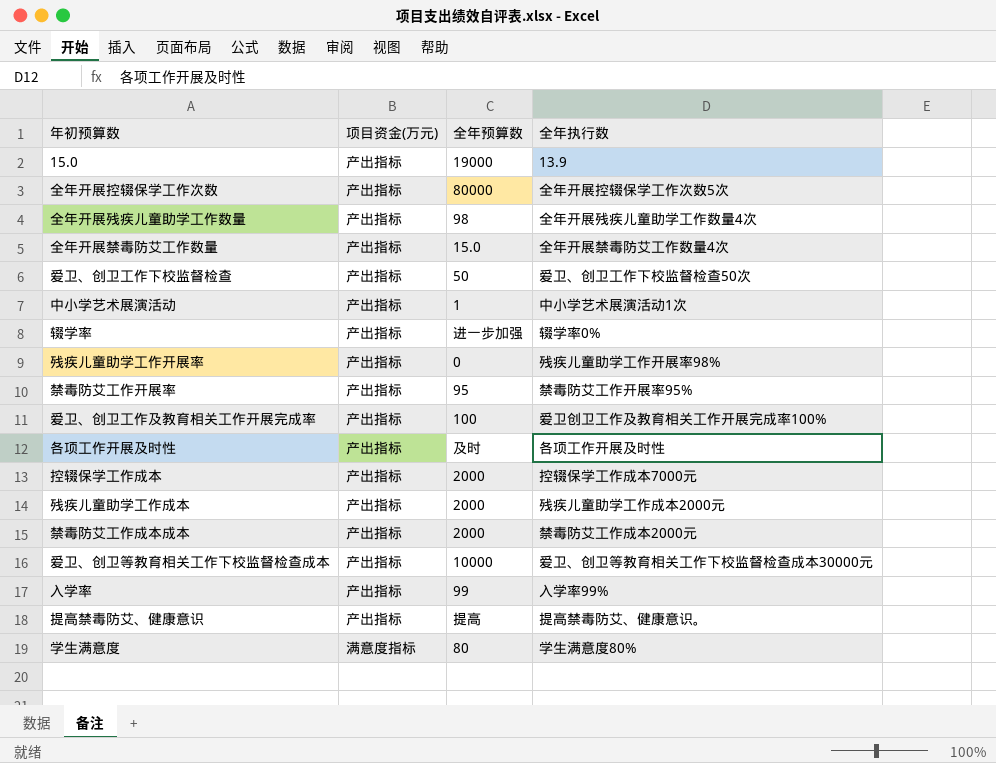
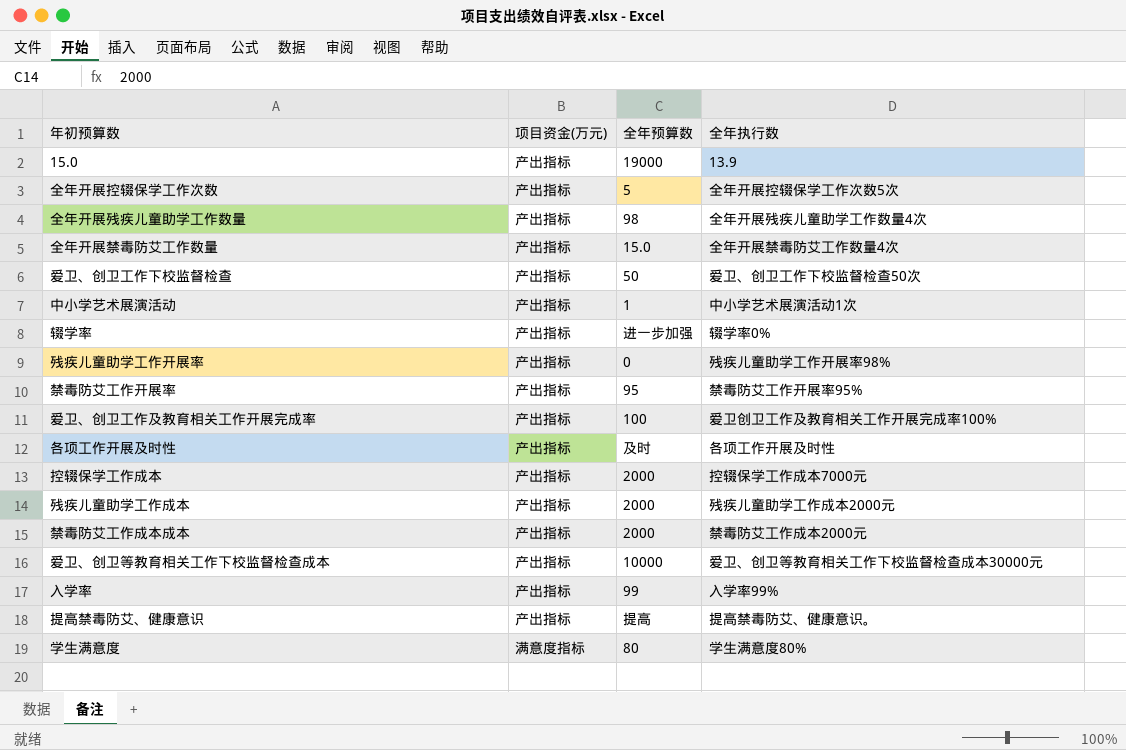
全年开展控辍保学工作次数 | 全年预算数: 80000 -> 5

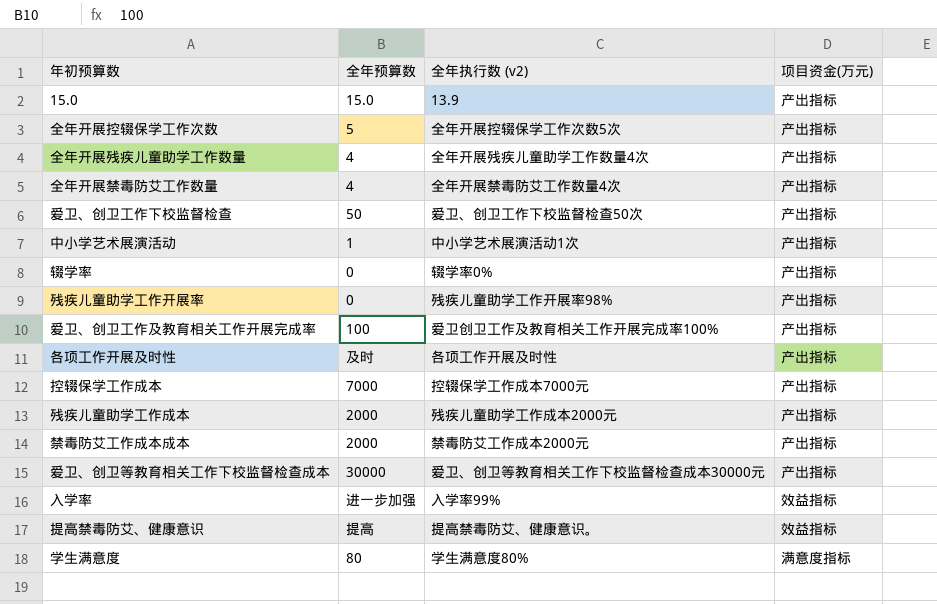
column name: 全年执行数 -> 全年执行数 (v2)
column 项目资金(万元) | position: 2 -> 4
row 禁毒防艾工作开展率: 产出指标 | 95 | 禁毒防艾工作开展率95% -> none
15.0 | 全年预算数: 19000 -> 15.0
全年开展残疾儿童助学工作数量 | 全年预算数: 98 -> 4
全年开展禁毒防艾工作数量 | 全年预算数: 15.0 -> 4
辍学率 | 全年预算数: 进一步加强 -> 0
控辍保学工作成本 | 全年预算数: 2000 -> 7000
爱卫、创卫等教育相关工作下校监督检查成本 | 全年预算数: 10000 -> 30000
入学率 | 全年预算数: 99 -> 进一步加强
入学率 | 项目资金(万元): 产出指标 -> 效益指标
提高禁毒防艾、健康意识 | 项目资金(万元): 产出指标 -> 效益指标

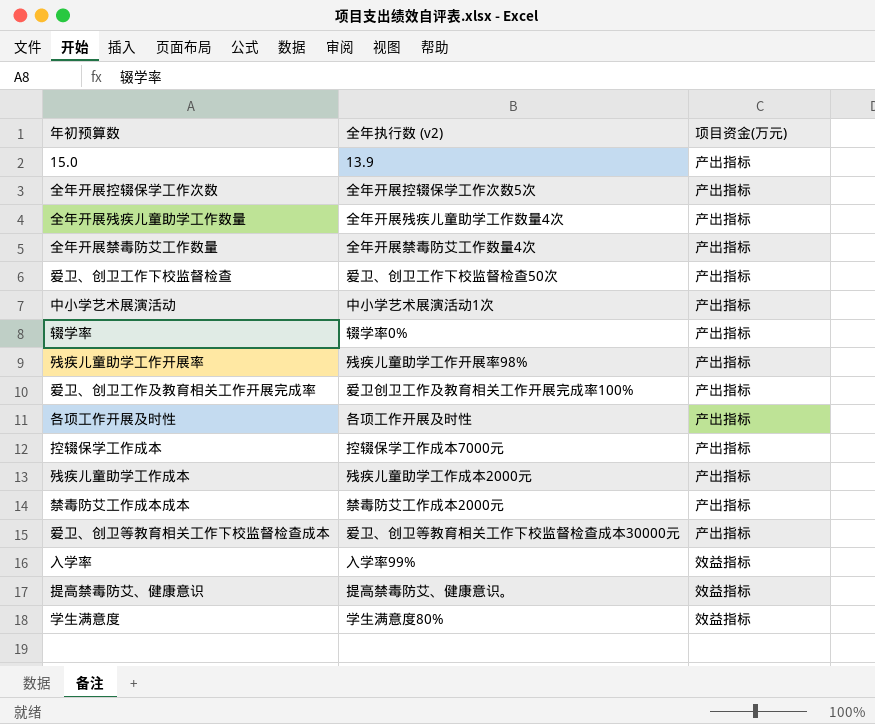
column 全年预算数 | position: 2 -> none
学生满意度 | 项目资金(万元): 满意度指标 -> 效益指标

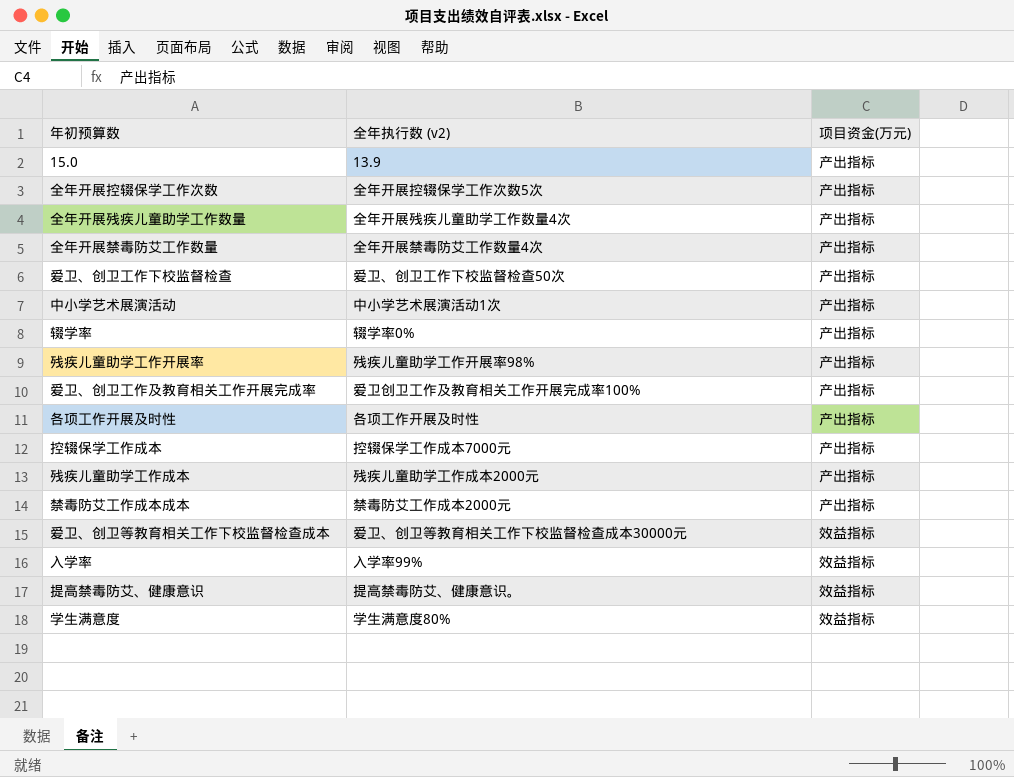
爱卫、创卫等教育相关工作下校监督检查成本 | 项目资金(万元): 产出指标 -> 效益指标

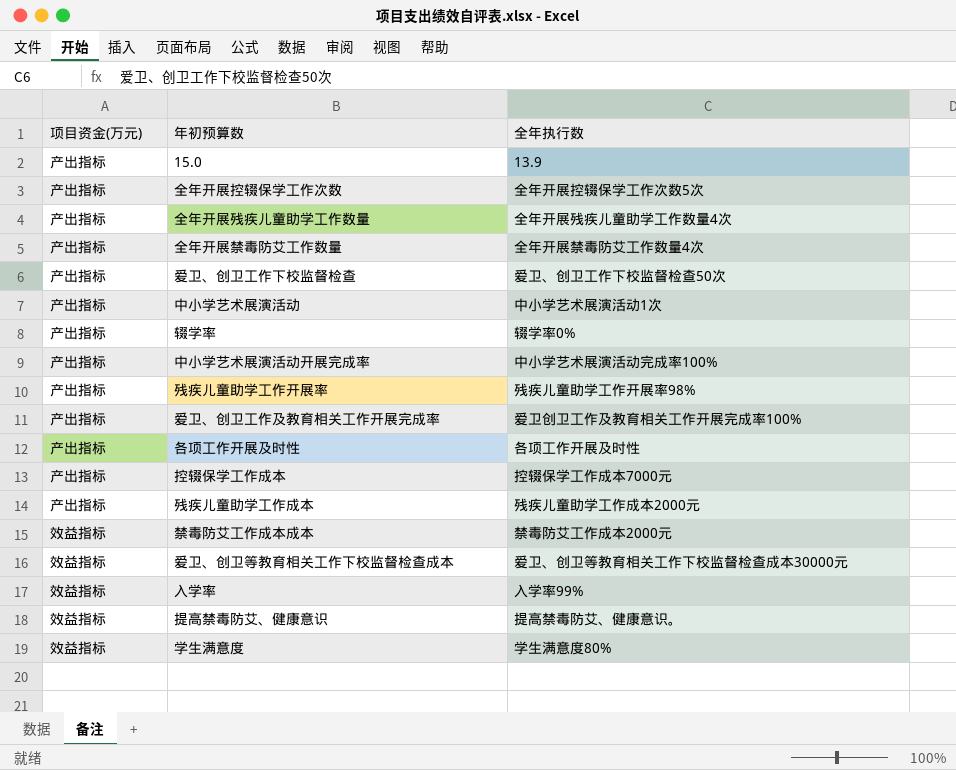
column 项目资金(万元) | position: 3 -> 1
column name: 全年执行数 (v2) -> 全年执行数
row 中小学艺术展演活动开展完成率: none -> 产出指标 | 中小学艺术展演活动完成率100%
禁毒防艾工作成本成本 | 项目资金(万元): 产出指标 -> 效益指标

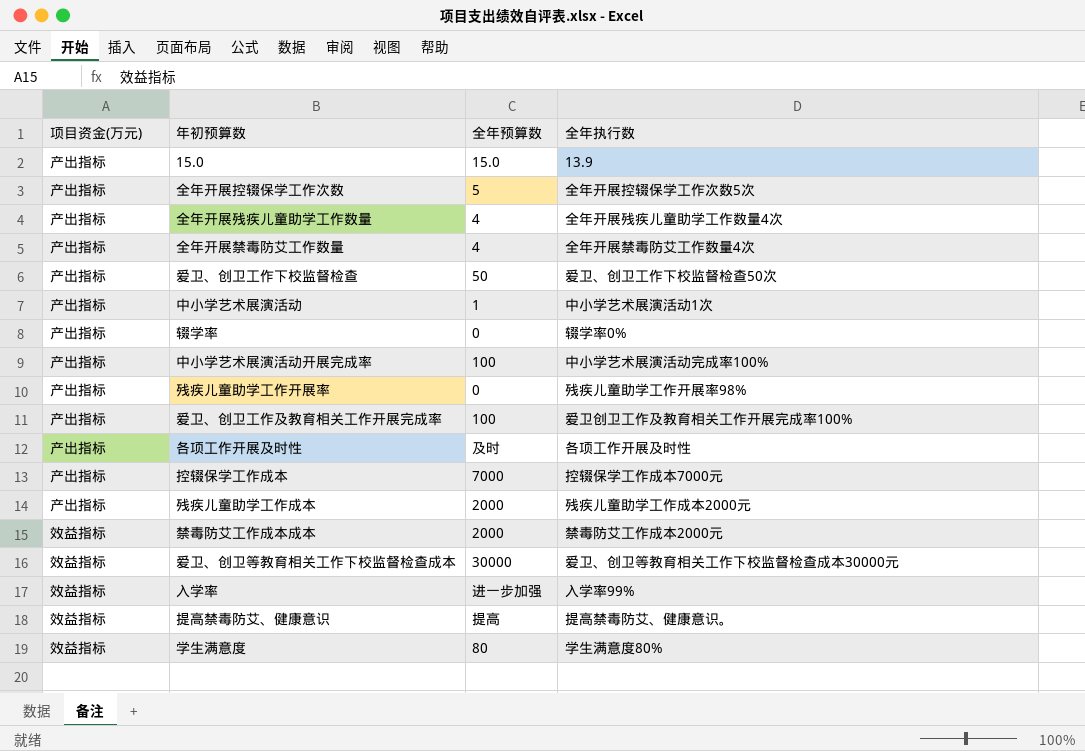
column 全年预算数 | position: none -> 3

